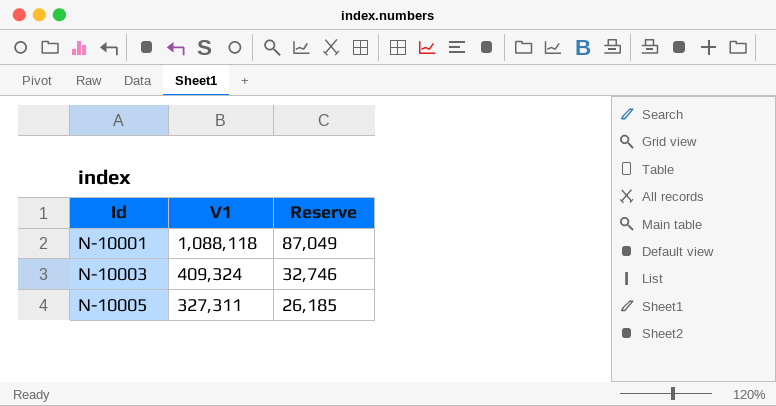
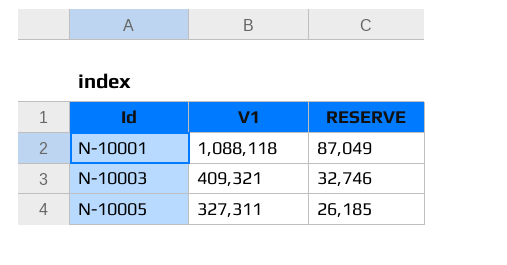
column name: Reserve -> RESERVE
N-10003 | V1: 409,324 -> 409,321

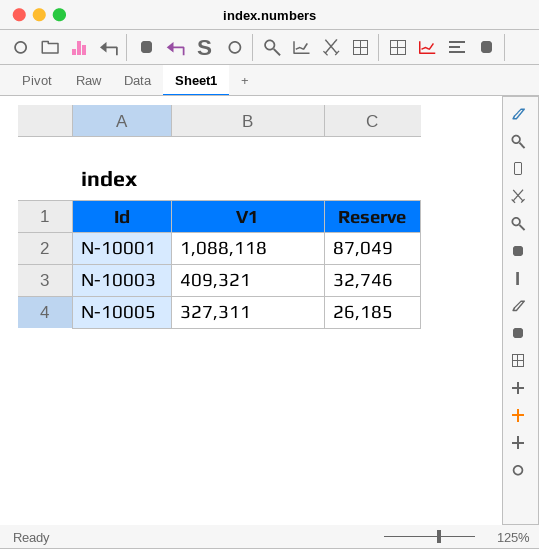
column name: RESERVE -> Reserve

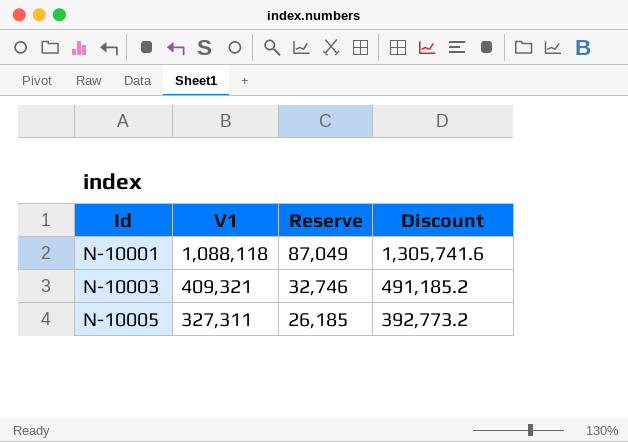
column Discount | formula: none -> [V1] * 1.2

